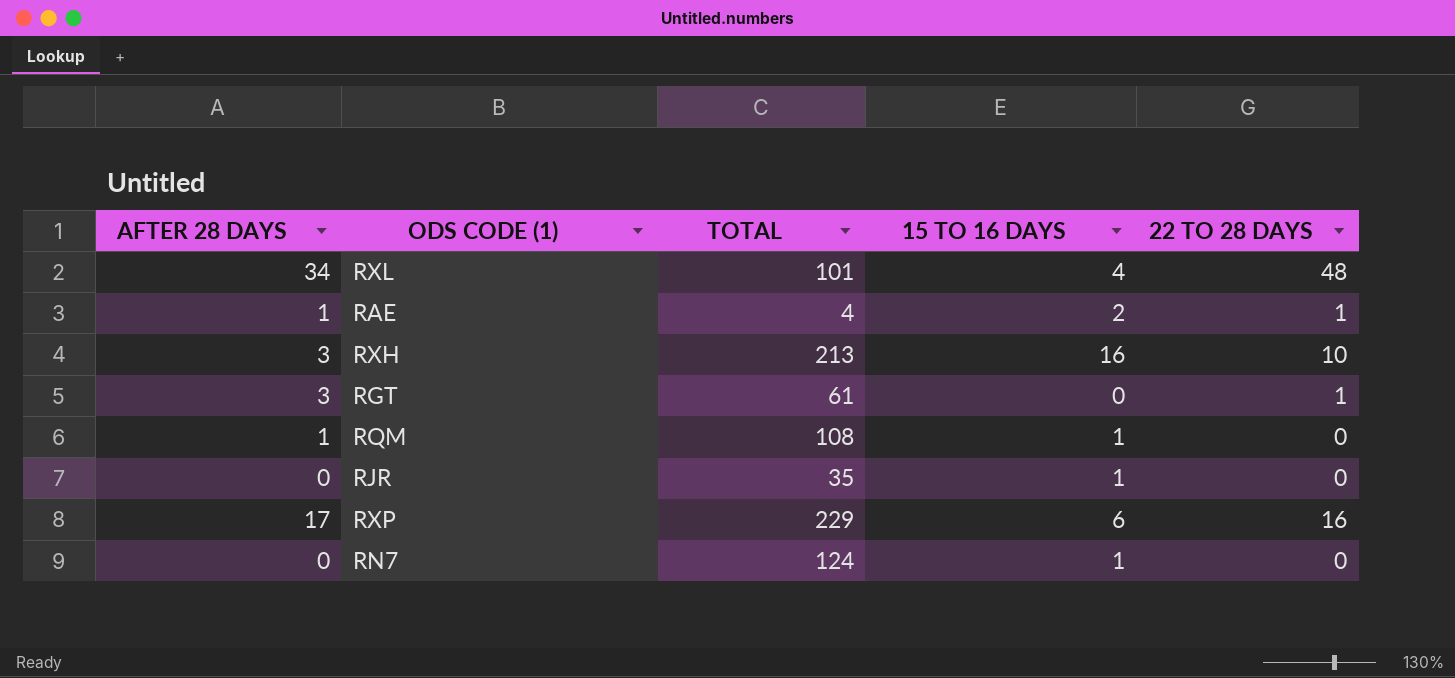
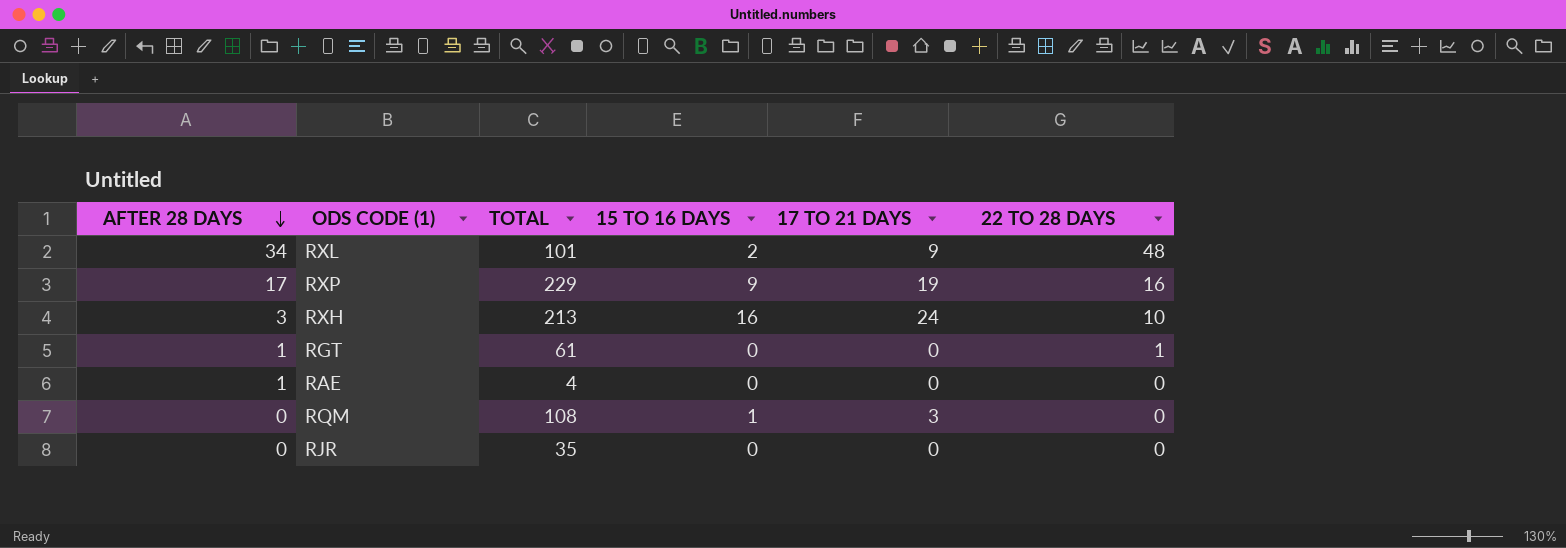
row order: none -> AFTER 28 DAYS descending
column 17 TO 21 DAYS | position: none -> 5
row RN7: 0 | 124 | 1 | 0 -> none
RXL | 15 TO 16 DAYS: 4 -> 2
RXP | 15 TO 16 DAYS: 6 -> 9
RGT | AFTER 28 DAYS: 3 -> 1
RAE | 15 TO 16 DAYS: 2 -> 0
RAE | 22 TO 28 DAYS: 1 -> 0
RQM | AFTER 28 DAYS: 1 -> 0
RJR | 15 TO 16 DAYS: 1 -> 0

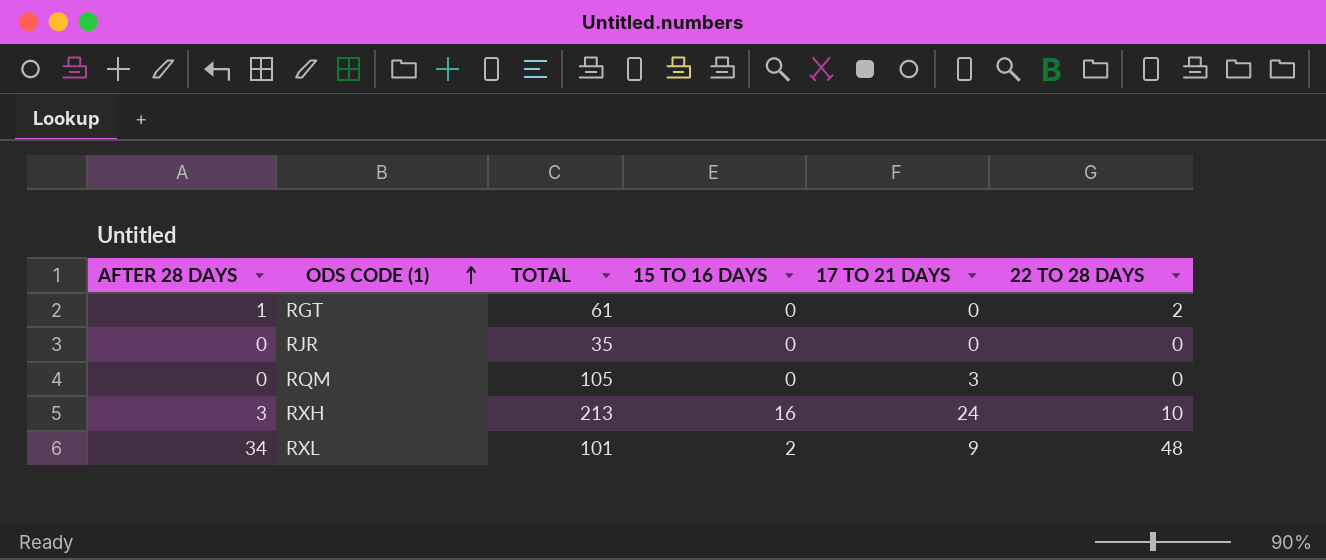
row order: AFTER 28 DAYS descending -> ODS CODE (1) ascending
row RXP: 17 | 229 | 9 | 19 | 16 -> none
row RAE: 1 | 4 | 0 | 0 | 0 -> none
RGT | 22 TO 28 DAYS: 1 -> 2
RQM | TOTAL: 108 -> 105
RQM | 15 TO 16 DAYS: 1 -> 0

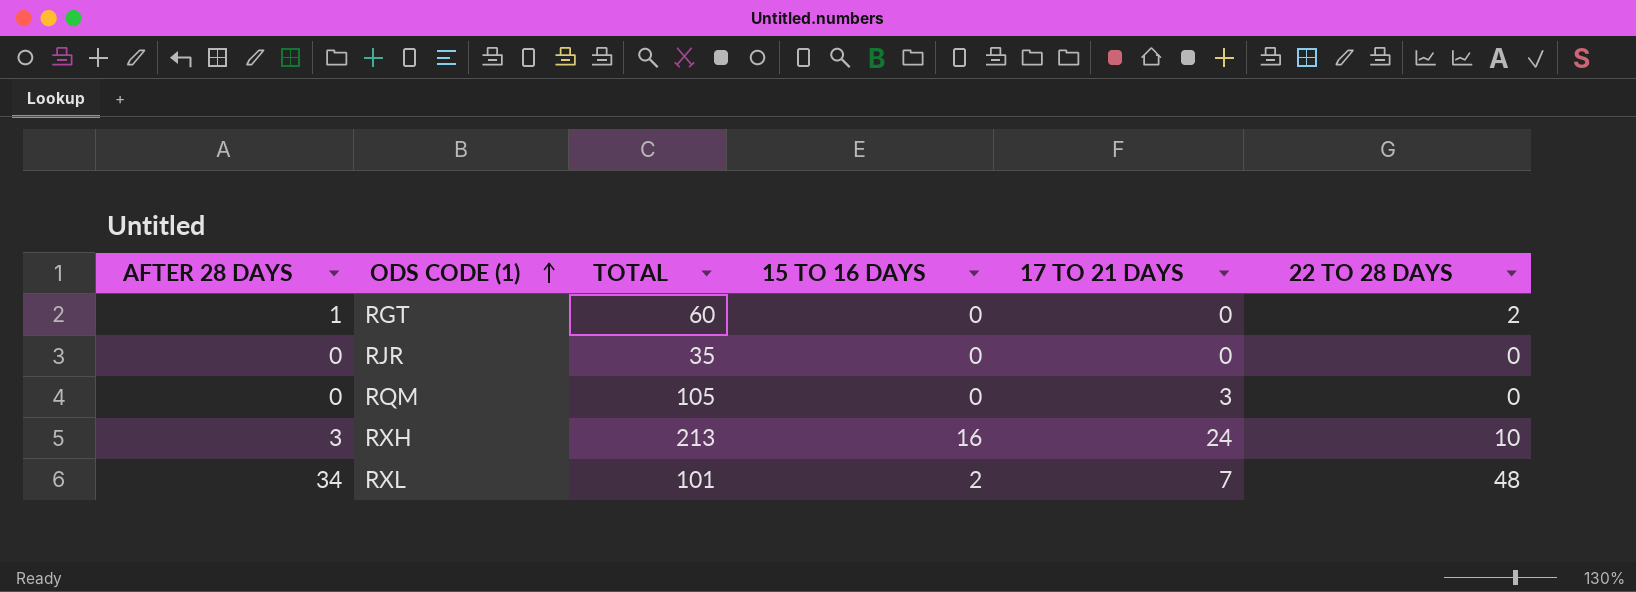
RGT | TOTAL: 61 -> 60
RXL | 17 TO 21 DAYS: 9 -> 7

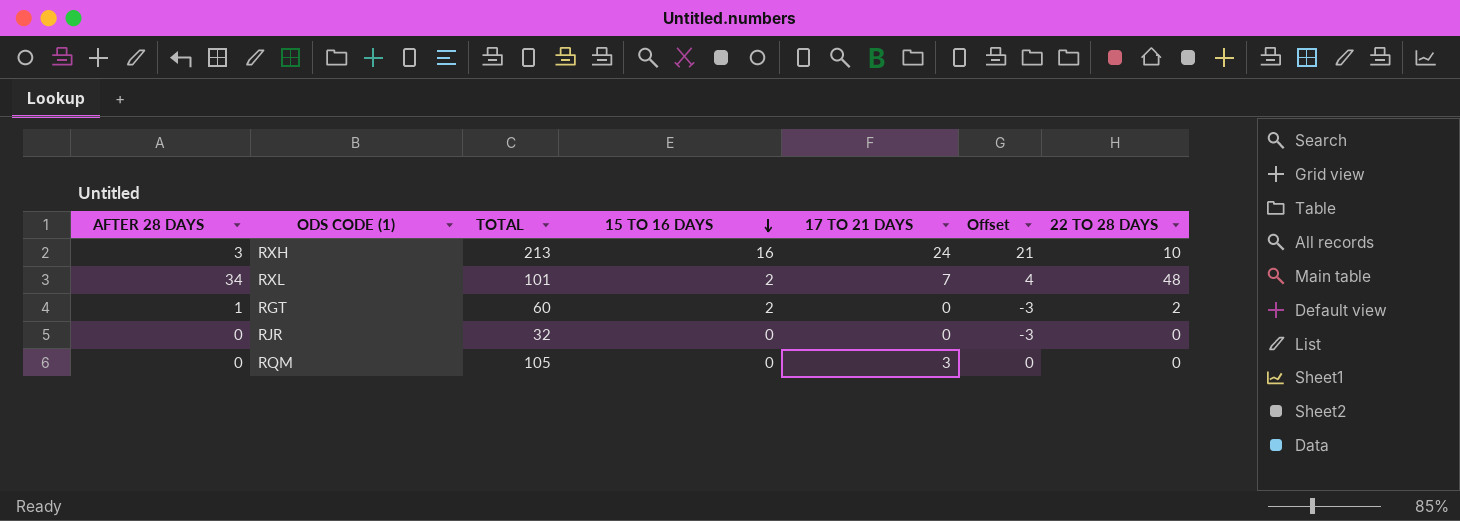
row order: ODS CODE (1) ascending -> 15 TO 16 DAYS descending
column Offset | formula: none -> [17 TO 21 DAYS] - 3
RGT | 15 TO 16 DAYS: 0 -> 2
RJR | TOTAL: 35 -> 32

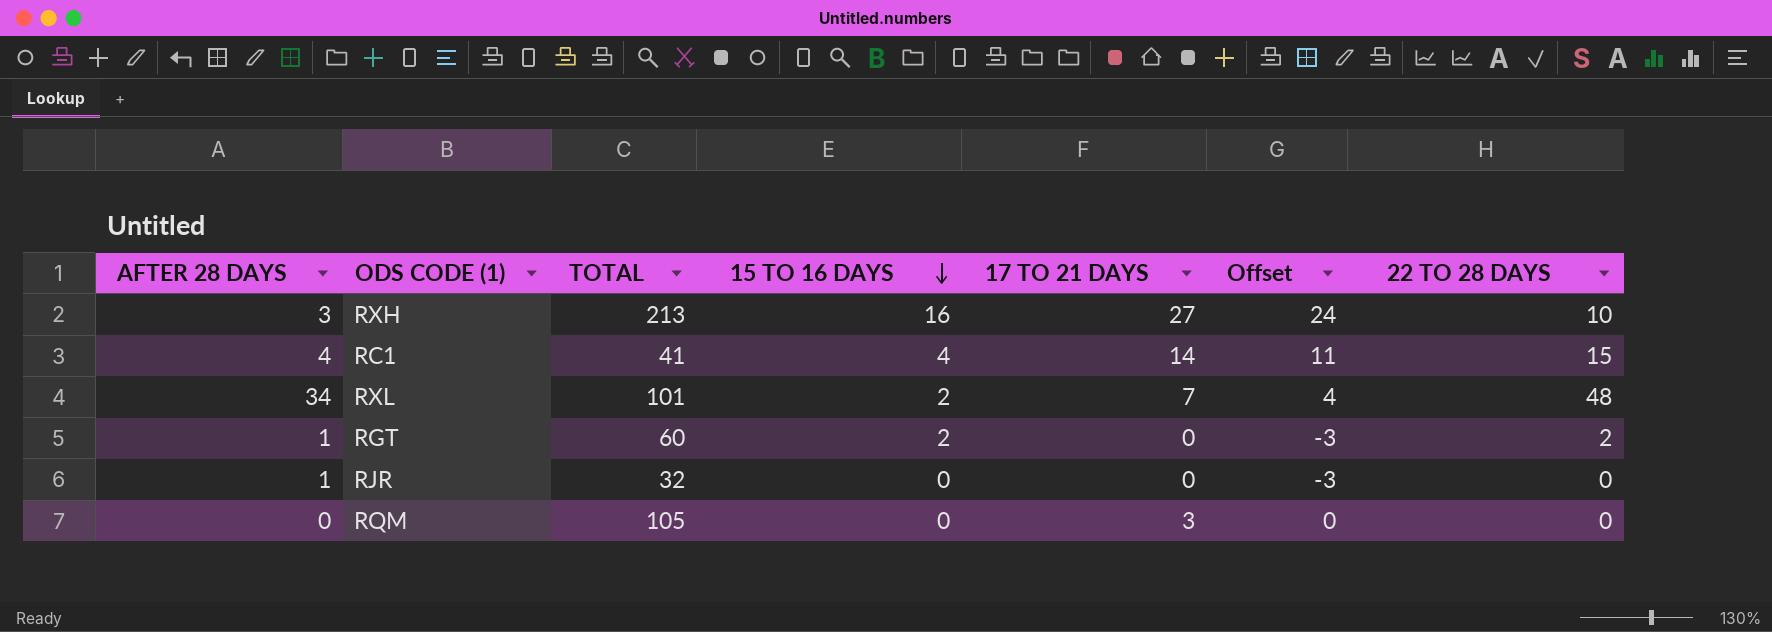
RXH | 17 TO 21 DAYS: 24 -> 27
RXH | Offset: 21 -> 24
row RC1: none -> 4 | 41 | 4 | 14 | 11 | 15
RJR | AFTER 28 DAYS: 0 -> 1

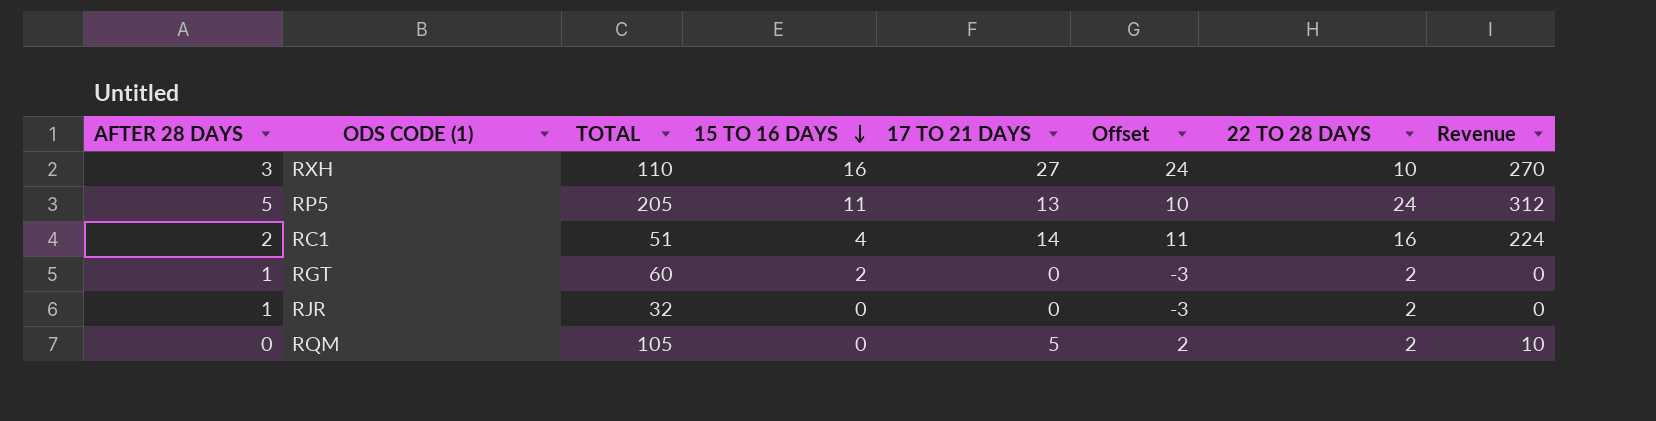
column Revenue | formula: none -> [17 TO 21 DAYS] * [22 TO 28 DAYS]
row RXL: 34 | 101 | 2 | 7 | 4 | 48 -> none
RXH | TOTAL: 213 -> 110
row RP5: none -> 5 | 205 | 11 | 13 | 10 | 24 | 312
RC1 | AFTER 28 DAYS: 4 -> 2
RC1 | TOTAL: 41 -> 51
RC1 | 22 TO 28 DAYS: 15 -> 16
RJR | 22 TO 28 DAYS: 0 -> 2
RQM | 17 TO 21 DAYS: 3 -> 5
RQM | Offset: 0 -> 2
RQM | 22 TO 28 DAYS: 0 -> 2

